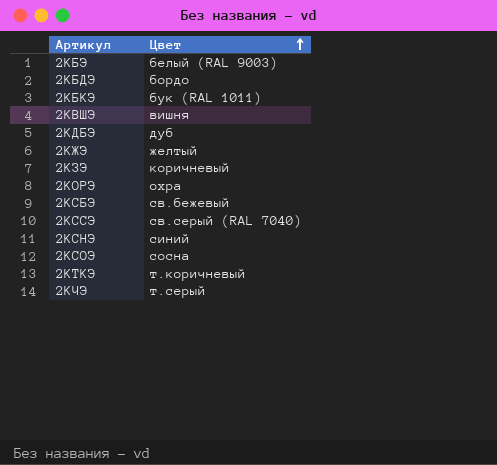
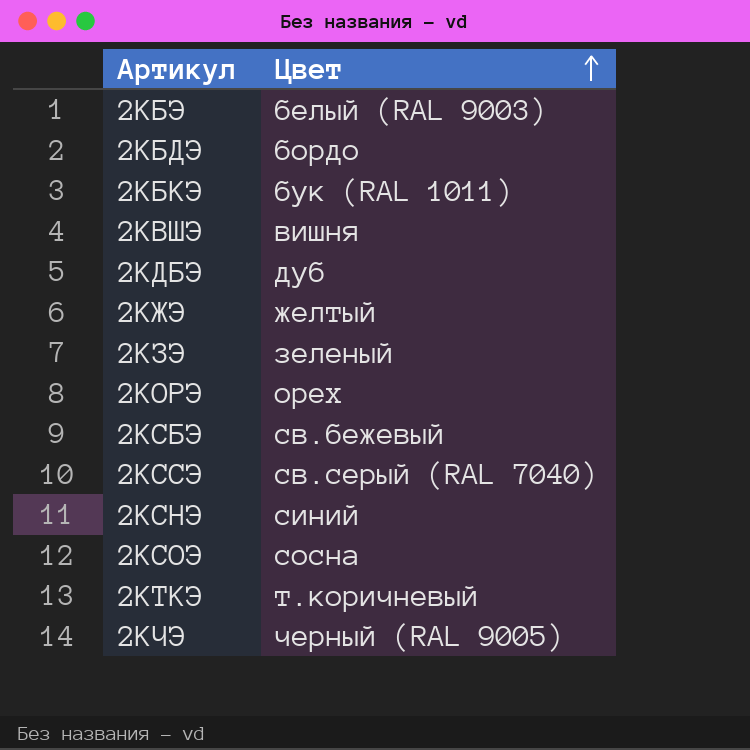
2КЗЭ | Цвет: коричневый -> зеленый
2КОРЭ | Цвет: охра -> орех
2КЧЭ | Цвет: т.серый -> черный (RAL 9005)

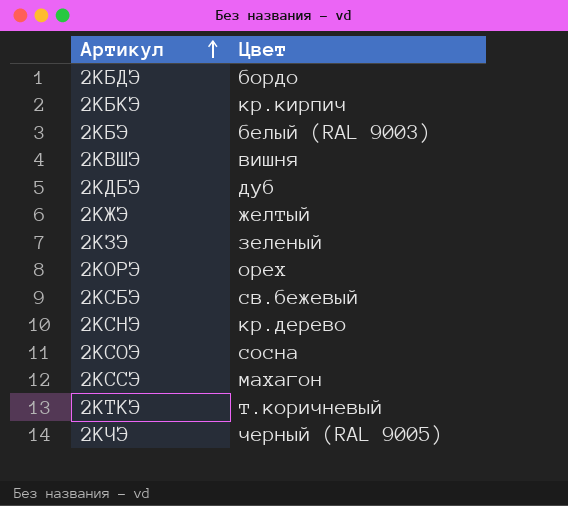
row order: Цвет ascending -> Артикул ascending
2КБКЭ | Цвет: бук (RAL 1011) -> кр.кирпич
2КСНЭ | Цвет: синий -> кр.дерево
2КССЭ | Цвет: св.серый (RAL 7040) -> махагон

